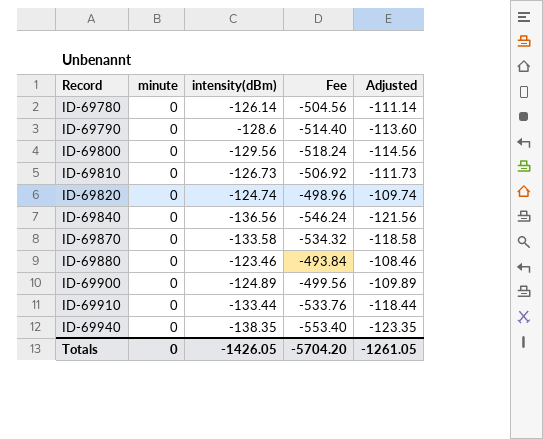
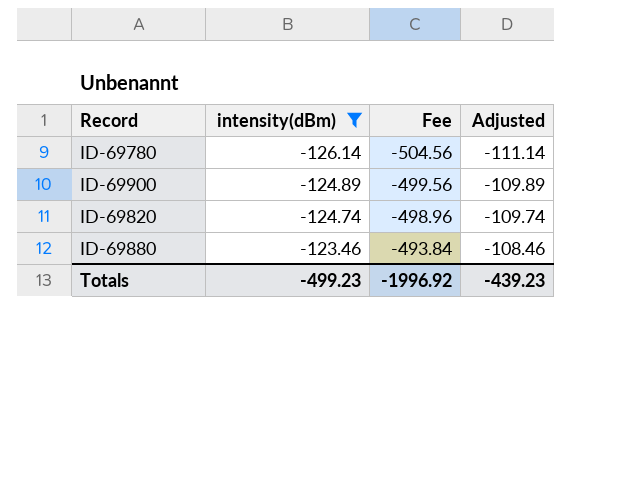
filter: none -> intensity(dBm) >= -126.14
row order: Record ascending -> intensity(dBm) ascending
column minute | position: 2 -> none
Totals | intensity(dBm): -1426.05 -> -499.23
Totals | Fee: -5704.20 -> -1996.92
Totals | Adjusted: -1261.05 -> -439.23

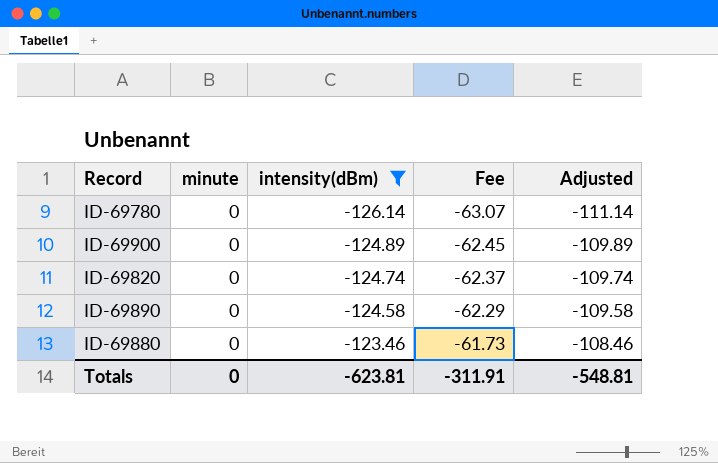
column minute | position: none -> 2
column Fee | formula: [intensity(dBm)] * 4 -> [intensity(dBm)] * 0.5
row ID-69890: none -> 0 | -124.58 | -62.29 | -109.58
Totals | intensity(dBm): -499.23 -> -623.81
Totals | Fee: -1996.92 -> -311.91
Totals | Adjusted: -439.23 -> -548.81

